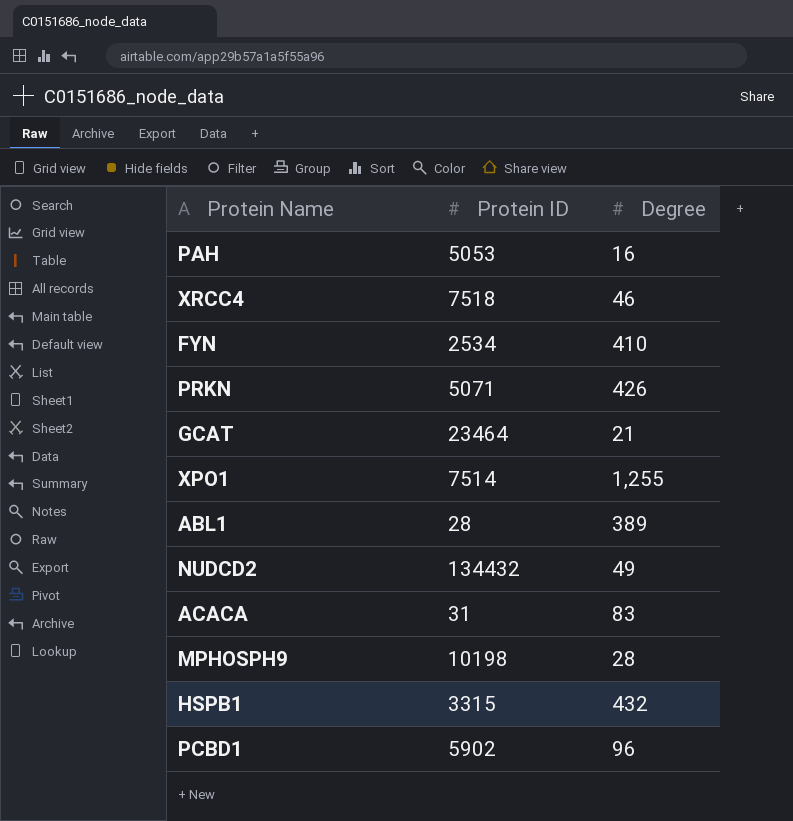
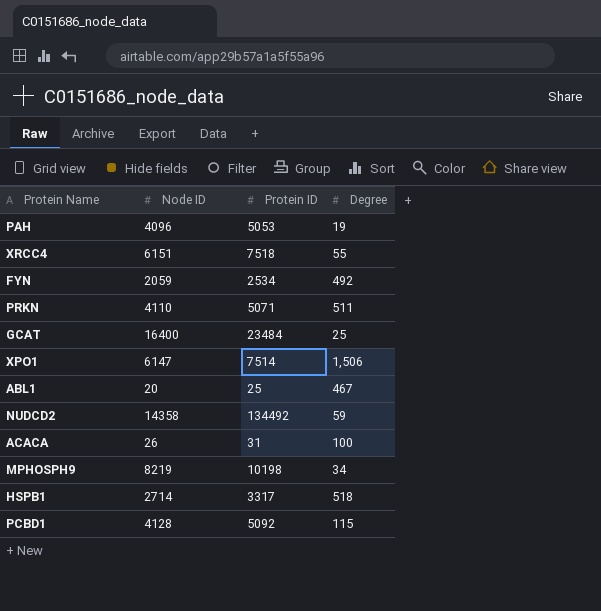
column Node ID | position: none -> 2
PAH | Degree: 16 -> 19
XRCC4 | Degree: 46 -> 55
FYN | Degree: 410 -> 492
PRKN | Degree: 426 -> 511
GCAT | Protein ID: 23464 -> 23484
GCAT | Degree: 21 -> 25
XPO1 | Degree: 1,255 -> 1,506
ABL1 | Protein ID: 28 -> 25
ABL1 | Degree: 389 -> 467
NUDCD2 | Protein ID: 134432 -> 134492
NUDCD2 | Degree: 49 -> 59
ACACA | Degree: 83 -> 100
MPHOSPH9 | Degree: 28 -> 34
HSPB1 | Protein ID: 3315 -> 3317
HSPB1 | Degree: 432 -> 518
PCBD1 | Protein ID: 5902 -> 5092
PCBD1 | Degree: 96 -> 115

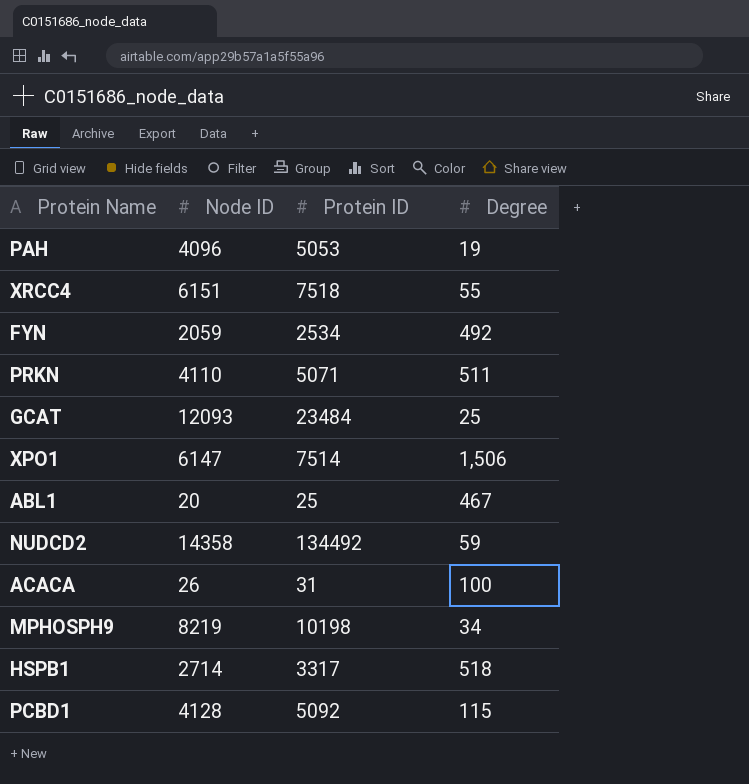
GCAT | Node ID: 16400 -> 12093

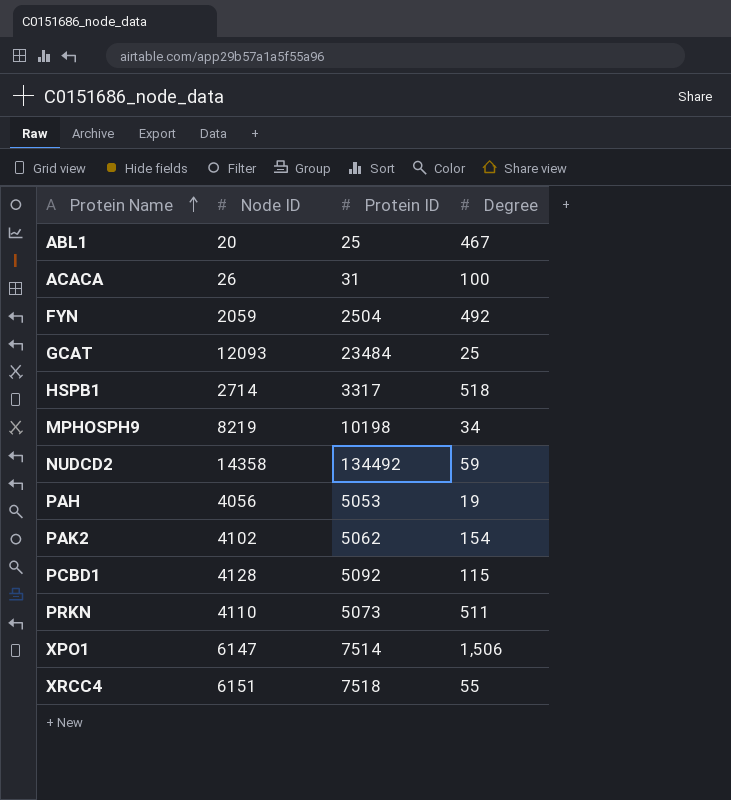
row order: none -> Protein Name ascending
FYN | Protein ID: 2534 -> 2504
PAH | Node ID: 4096 -> 4056
row PAK2: none -> 4102 | 5062 | 154
PRKN | Protein ID: 5071 -> 5073

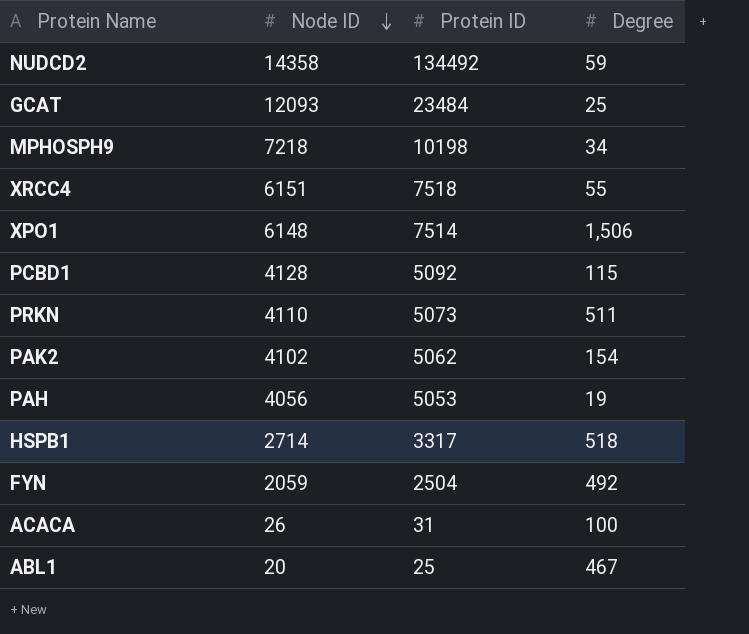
row order: Protein Name ascending -> Node ID descending
MPHOSPH9 | Node ID: 8219 -> 7218
XPO1 | Node ID: 6147 -> 6148

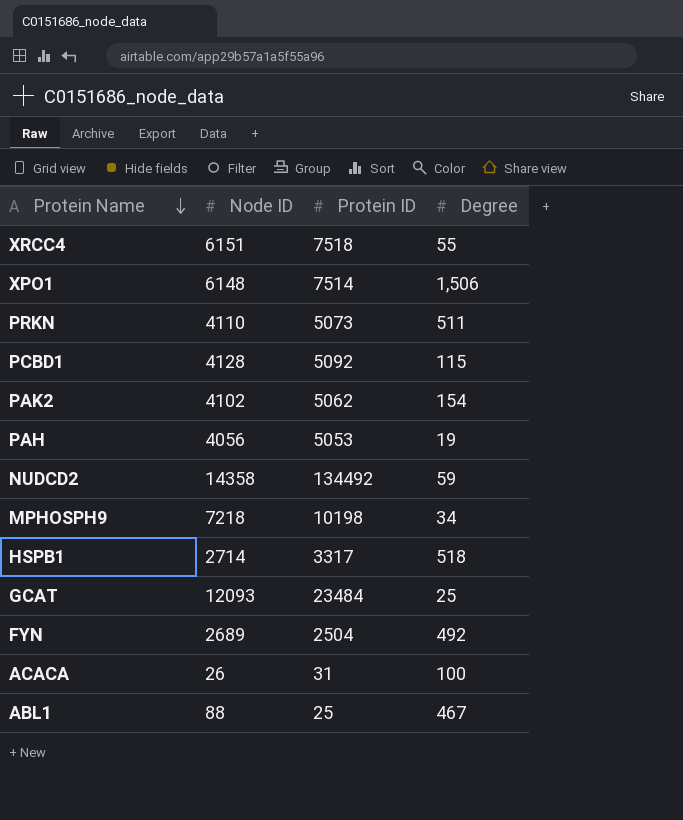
row order: Node ID descending -> Protein Name descending
FYN | Node ID: 2059 -> 2689
ABL1 | Node ID: 20 -> 88

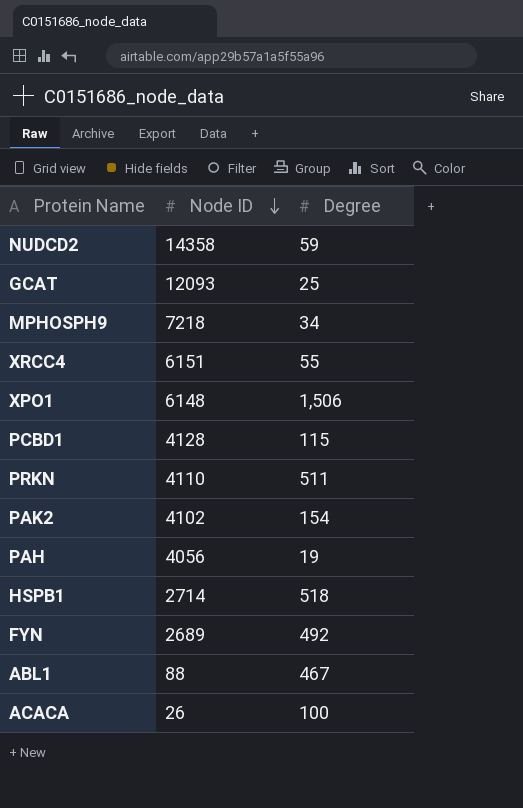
row order: Protein Name descending -> Node ID descending
column Protein ID | position: 3 -> none

